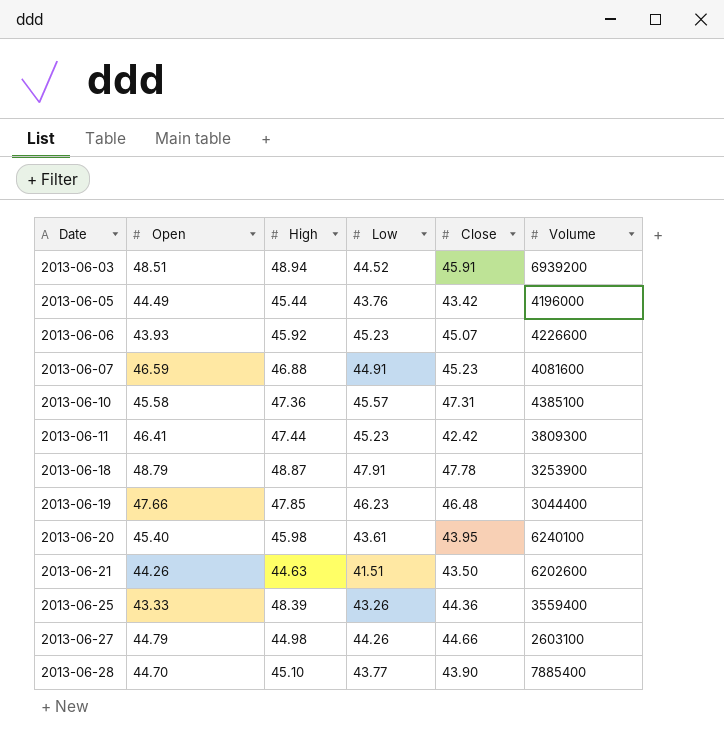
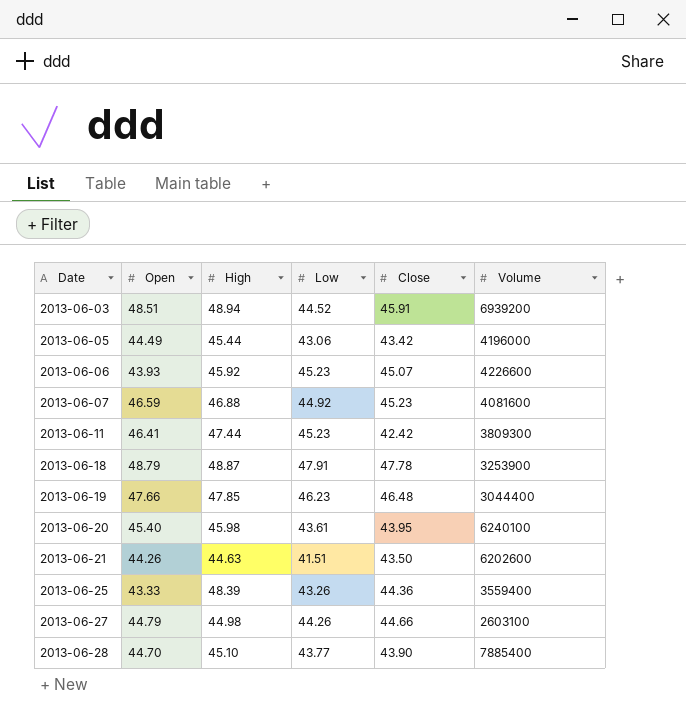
row 2013-06-10: 45.58 | 47.36 | 45.57 | 47.31 | 4385100 -> none
2013-06-05 | Low: 43.76 -> 43.06
2013-06-07 | Low: 44.91 -> 44.92

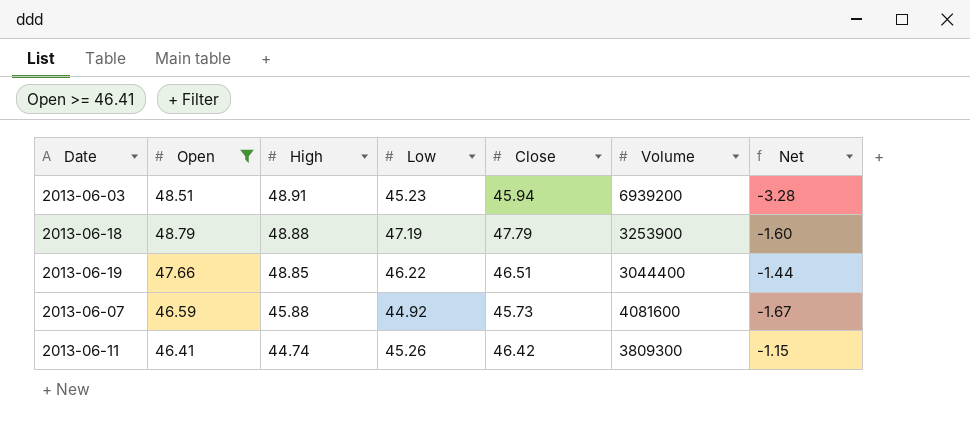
filter: none -> Open >= 46.41
row order: Date ascending -> High descending
column Net | formula: none -> [Low] - [Open]
2013-06-03 | High: 48.94 -> 48.91
2013-06-03 | Low: 44.52 -> 45.23
2013-06-03 | Close: 45.91 -> 45.94
2013-06-18 | High: 48.87 -> 48.88
2013-06-18 | Low: 47.91 -> 47.19
2013-06-18 | Close: 47.78 -> 47.79
2013-06-19 | High: 47.85 -> 48.85
2013-06-19 | Low: 46.23 -> 46.22
2013-06-19 | Close: 46.48 -> 46.51
2013-06-07 | High: 46.88 -> 45.88
2013-06-07 | Close: 45.23 -> 45.73
2013-06-11 | High: 47.44 -> 44.74
2013-06-11 | Low: 45.23 -> 45.26
2013-06-11 | Close: 42.42 -> 46.42

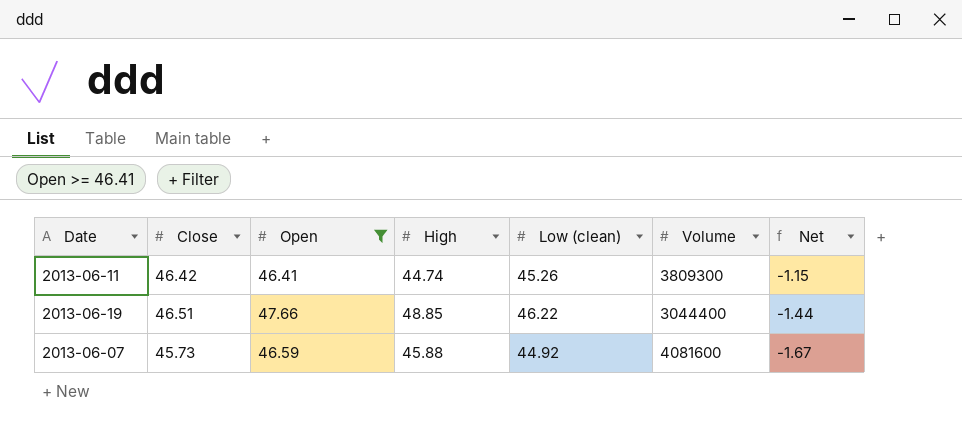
row order: High descending -> Net descending
column Close | position: 5 -> 2
column name: Low -> Low (clean)
row 2013-06-03: 48.51 | 48.91 | 45.23 | 45.94 | 6939200 | -3.28 -> none
row 2013-06-18: 48.79 | 48.88 | 47.19 | 47.79 | 3253900 | -1.60 -> none

